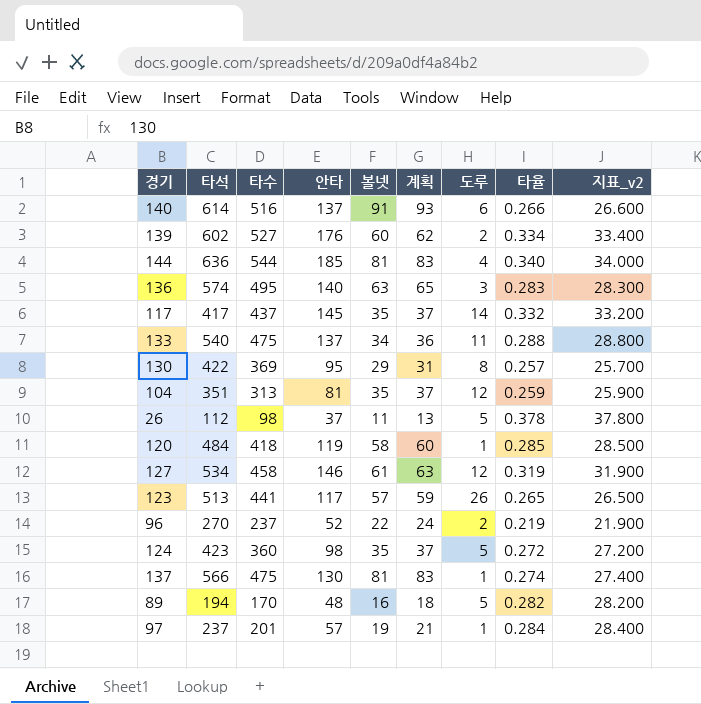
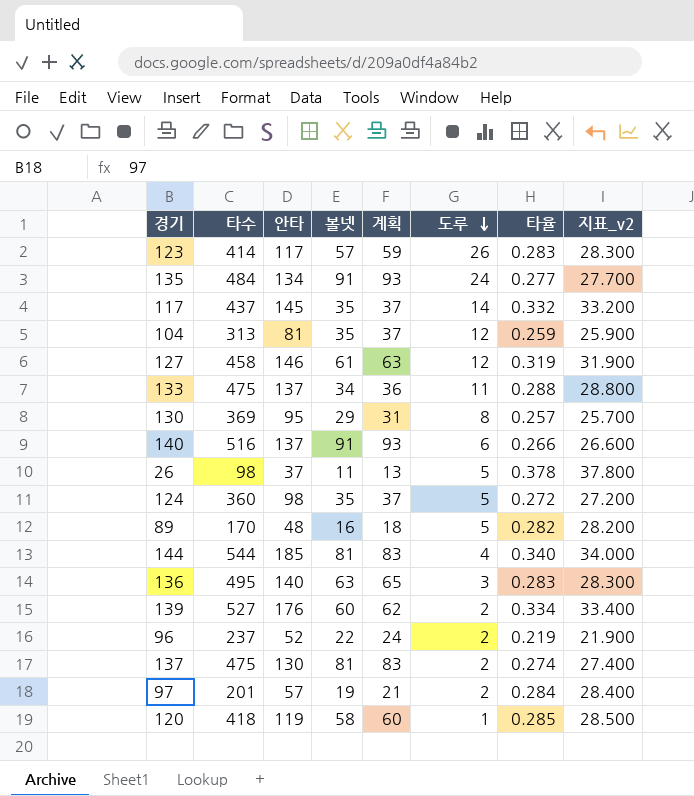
row order: none -> 도루 descending
column 타석 | position: 2 -> none
123 | 타수: 441 -> 414
123 | 타율: 0.265 -> 0.283
123 | 지표_v2: 26.500 -> 28.300
row 135: none -> 484 | 134 | 91 | 93 | 24 | 0.277 | 27.700
137 | 도루: 1 -> 2
97 | 도루: 1 -> 2

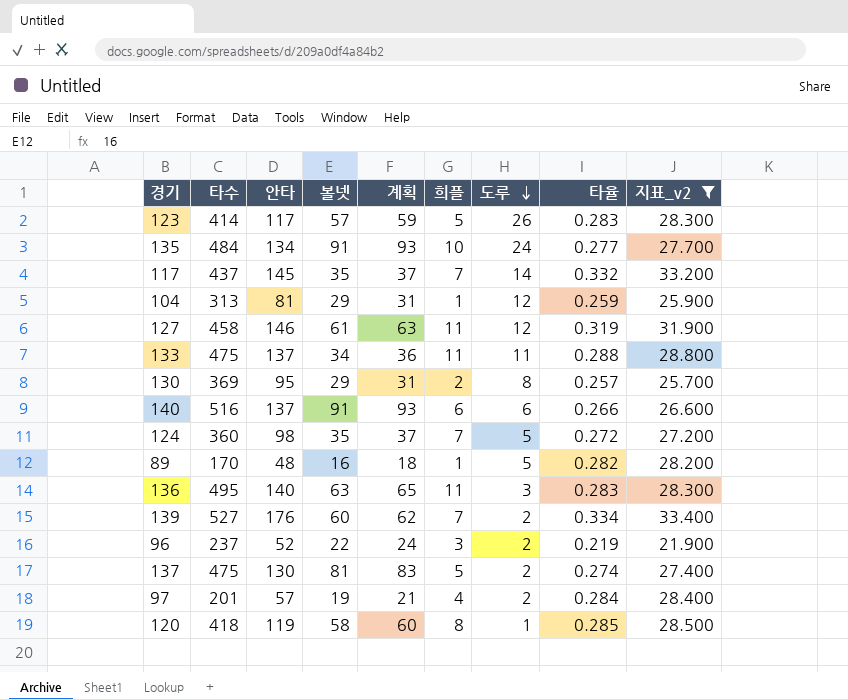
filter: none -> 지표_v2 <= 33.400
column 희플 | position: none -> 6
104 | 볼넷: 35 -> 29
104 | 계획: 37 -> 31

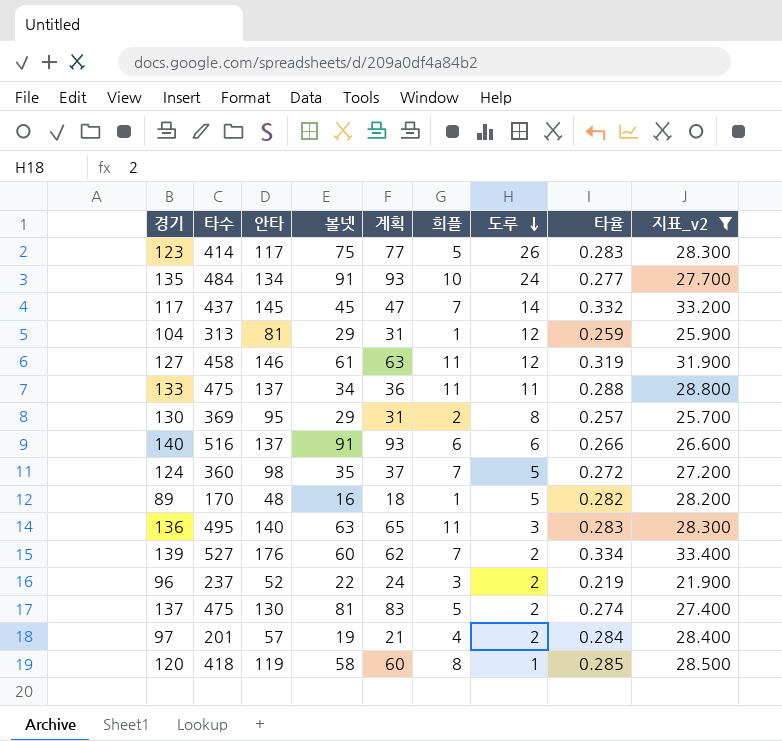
123 | 볼넷: 57 -> 75
123 | 계획: 59 -> 77
117 | 볼넷: 35 -> 45
117 | 계획: 37 -> 47

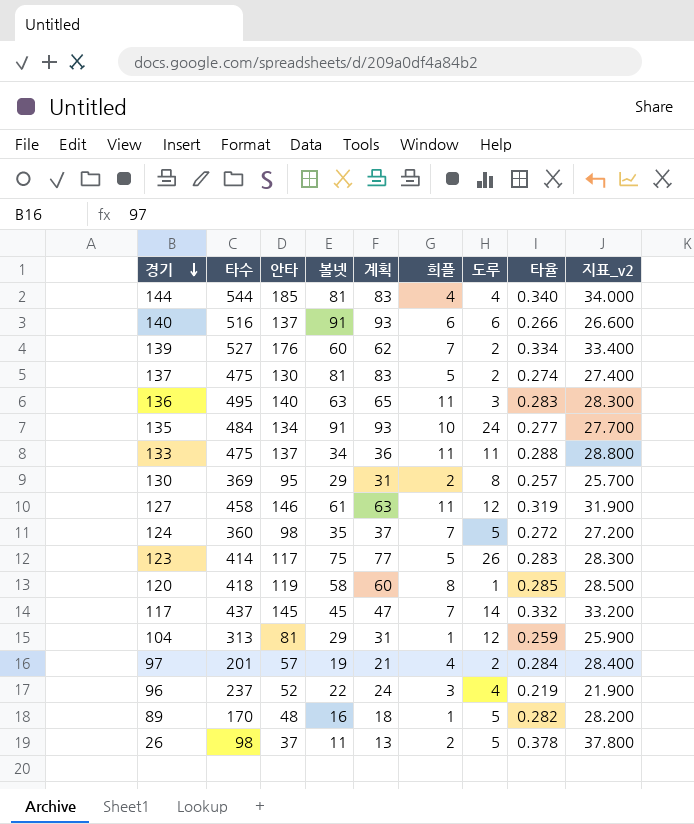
filter: 지표_v2 <= 33.400 -> none
row order: 도루 descending -> 경기 descending
96 | 도루: 2 -> 4

